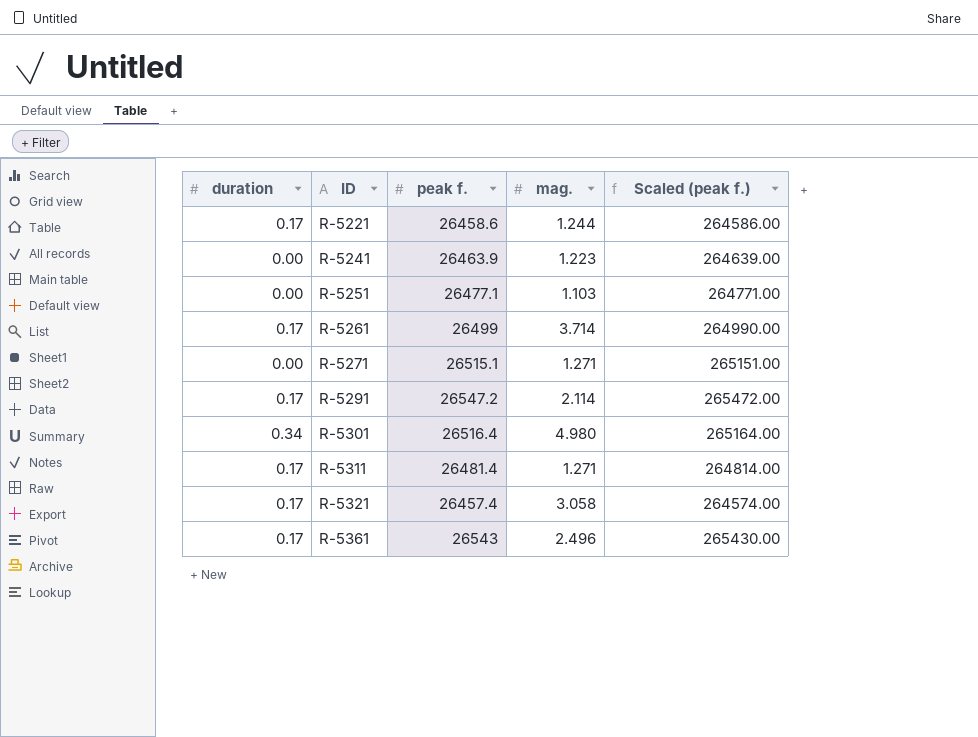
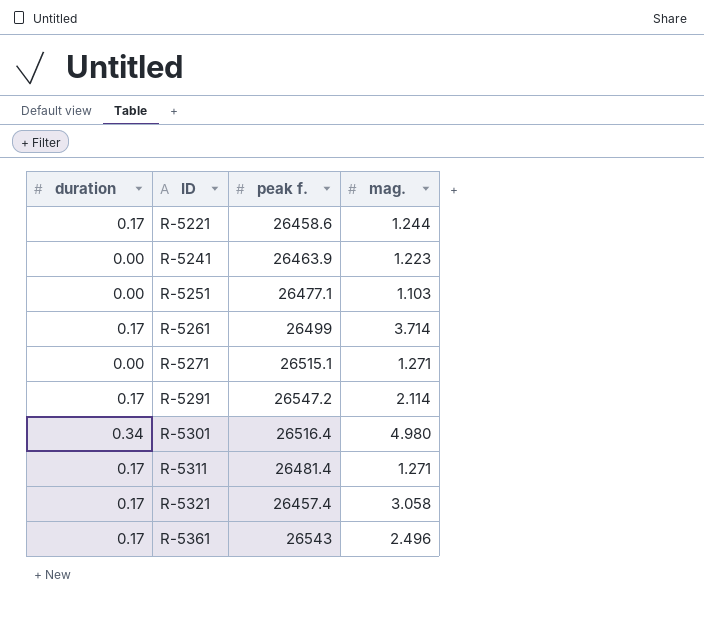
column Scaled (peak f.) | formula: [peak f.] * 10 -> none

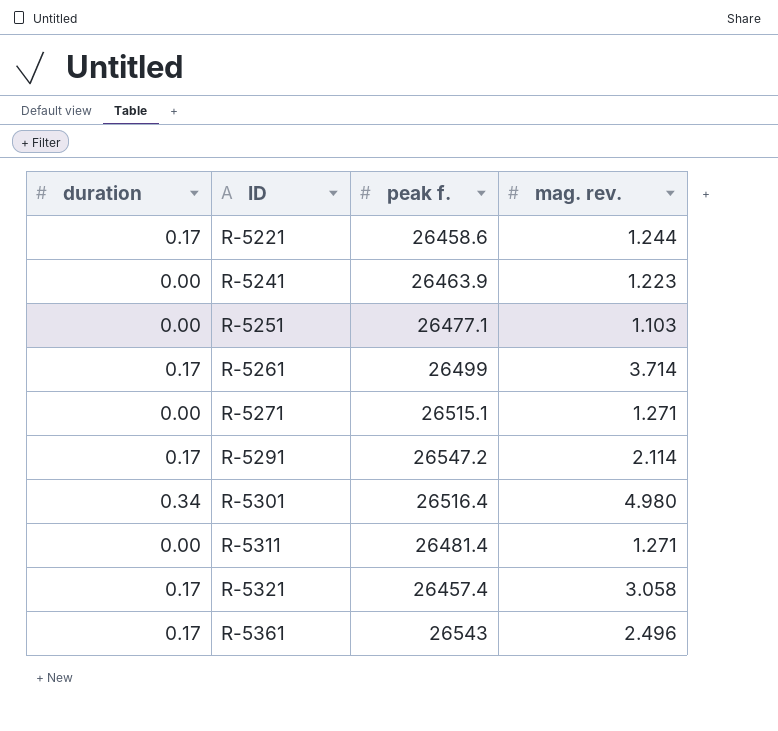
column name: mag. -> mag. rev.
R-5311 | duration: 0.17 -> 0.00

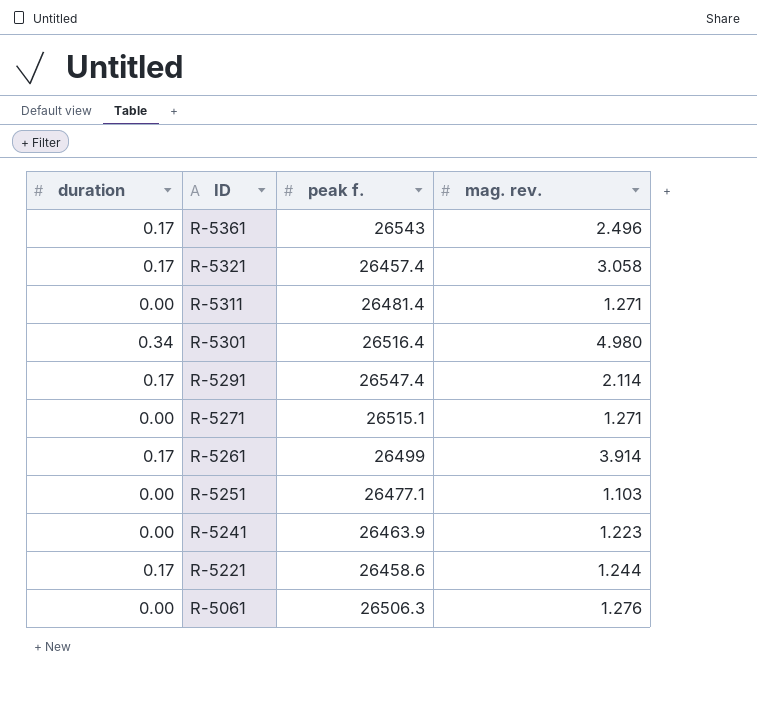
row order: ID ascending -> ID descending
R-5291 | peak f.: 26547.2 -> 26547.4
R-5261 | mag. rev.: 3.714 -> 3.914
row R-5061: none -> 0.00 | 26506.3 | 1.276

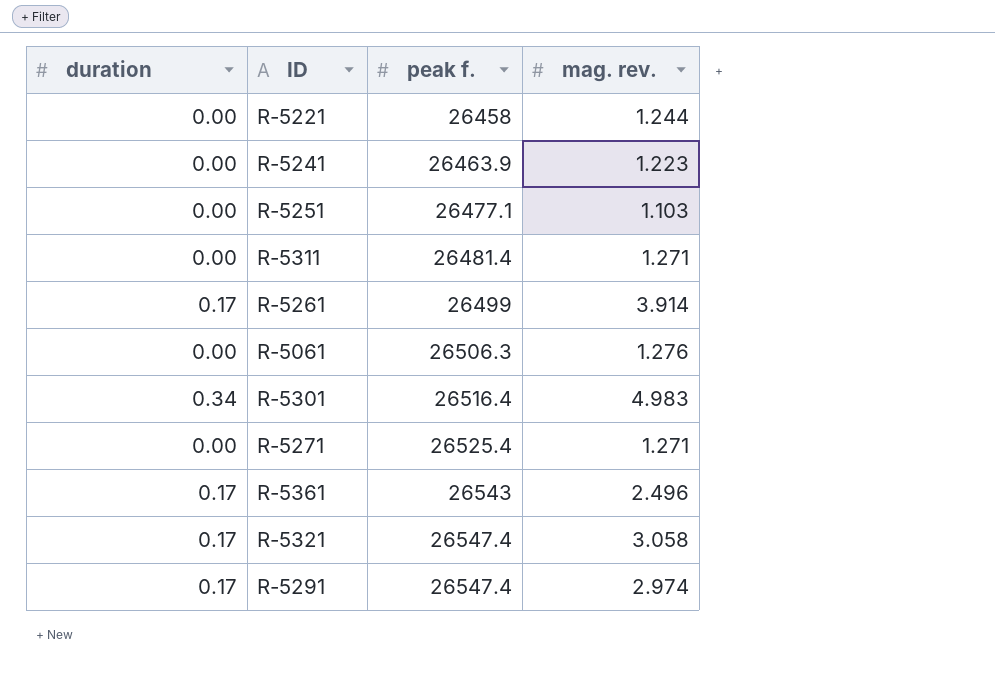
row order: ID descending -> peak f. ascending
R-5221 | duration: 0.17 -> 0.00
R-5221 | peak f.: 26458.6 -> 26458
R-5301 | mag. rev.: 4.980 -> 4.983
R-5271 | peak f.: 26515.1 -> 26525.4
R-5321 | peak f.: 26457.4 -> 26547.4
R-5291 | mag. rev.: 2.114 -> 2.974

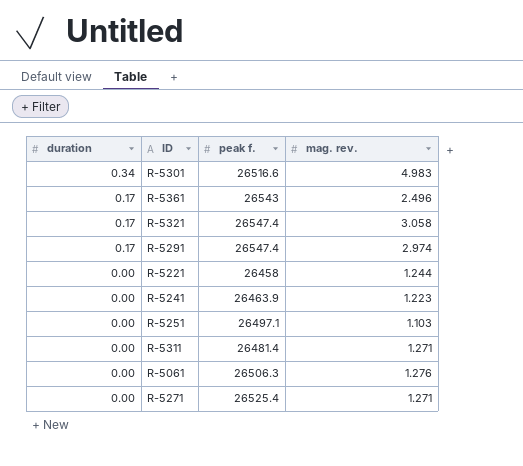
row order: peak f. ascending -> duration descending
row R-5261: 0.17 | 26499 | 3.914 -> none
R-5301 | peak f.: 26516.4 -> 26516.6
R-5251 | peak f.: 26477.1 -> 26497.1

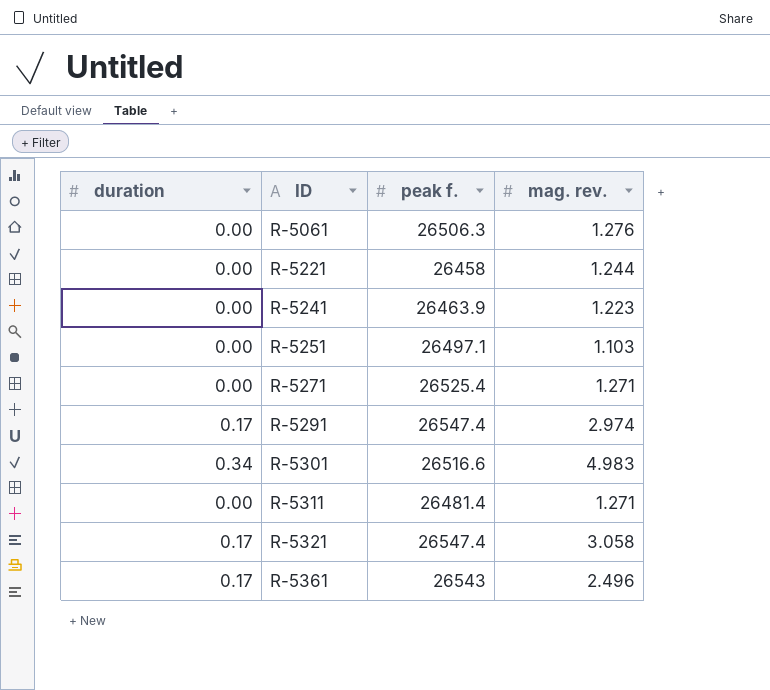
row order: duration descending -> ID ascending

